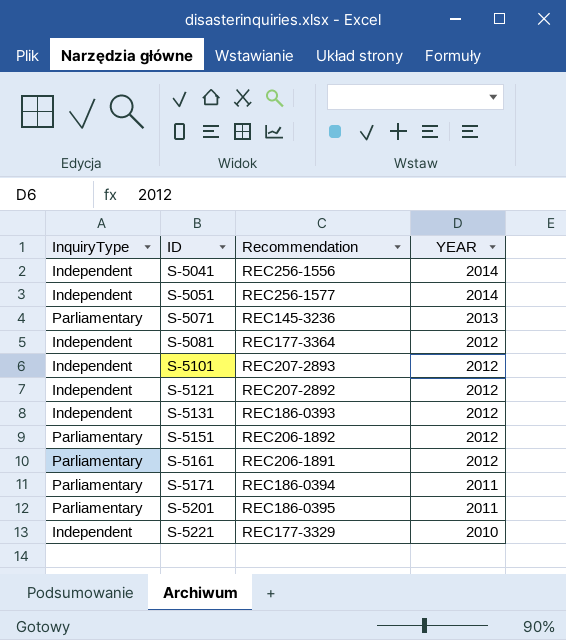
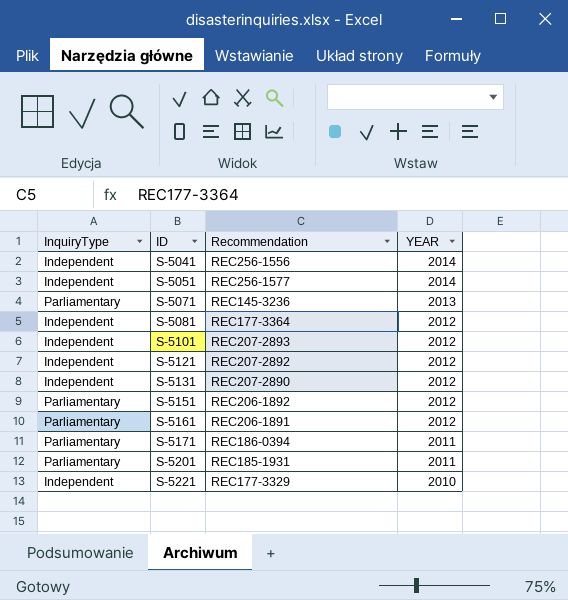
S-5131 | Recommendation: REC186-0393 -> REC207-2890
S-5201 | Recommendation: REC186-0395 -> REC185-1931

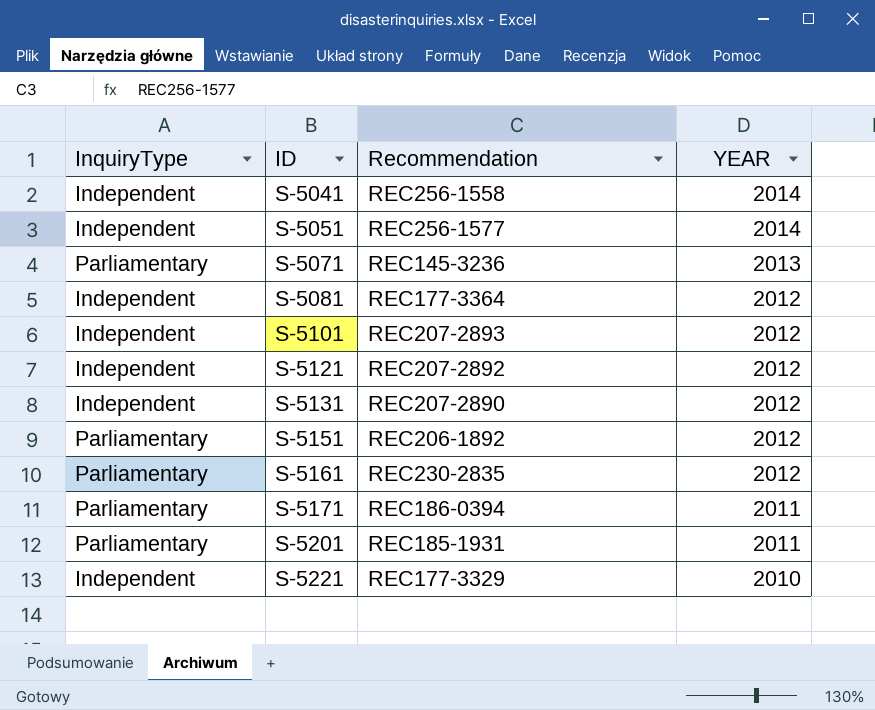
S-5041 | Recommendation: REC256-1556 -> REC256-1558
S-5161 | Recommendation: REC206-1891 -> REC230-2835

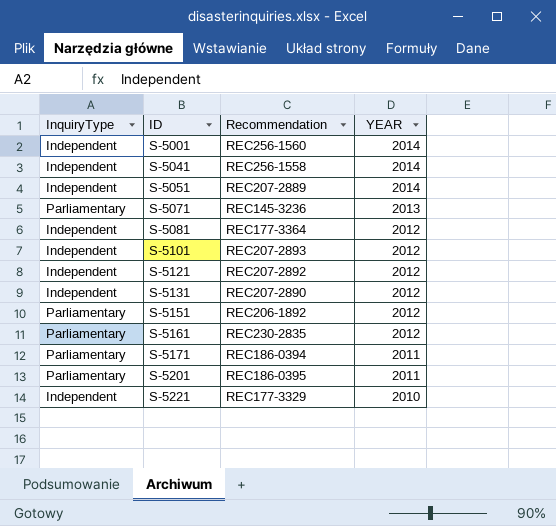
row S-5001: none -> Independent | REC256-1560 | 2014
S-5051 | Recommendation: REC256-1577 -> REC207-2889
S-5201 | Recommendation: REC185-1931 -> REC186-0395

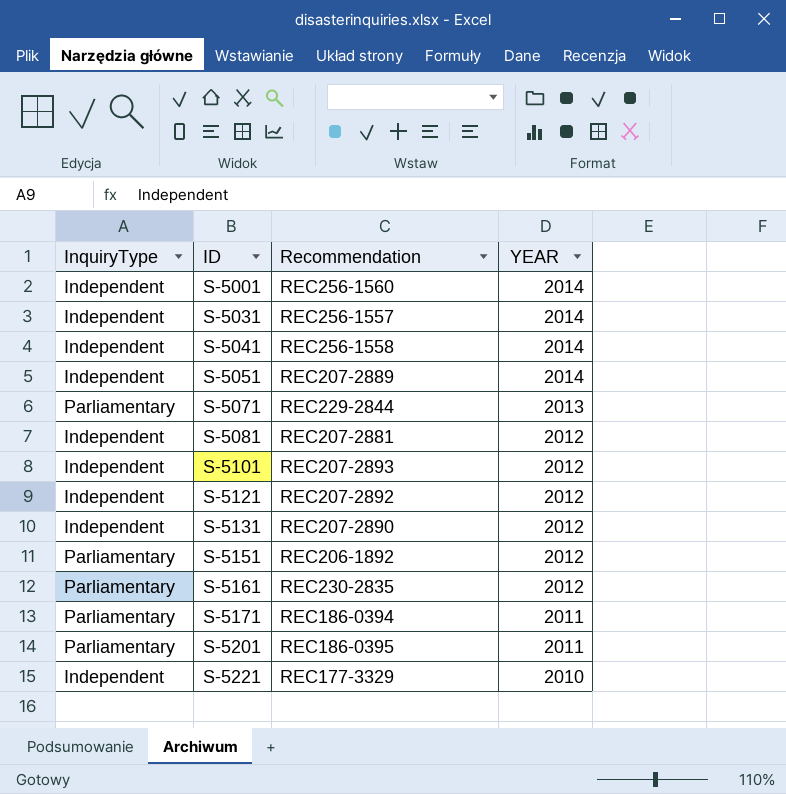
row S-5031: none -> Independent | REC256-1557 | 2014
S-5071 | Recommendation: REC145-3236 -> REC229-2844
S-5081 | Recommendation: REC177-3364 -> REC207-2881

